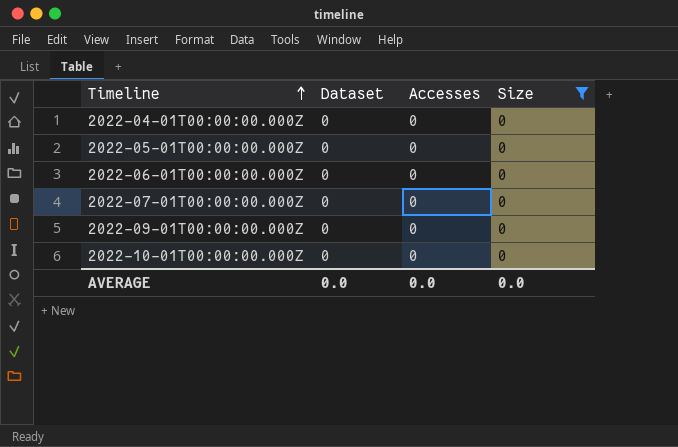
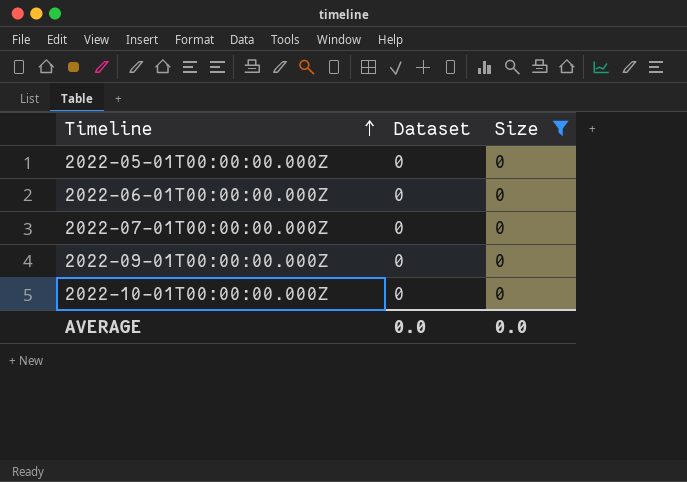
column Accesses | position: 3 -> none
row 2022-04-01T00:00:00.000Z: 0 | 0 | 0 -> none

